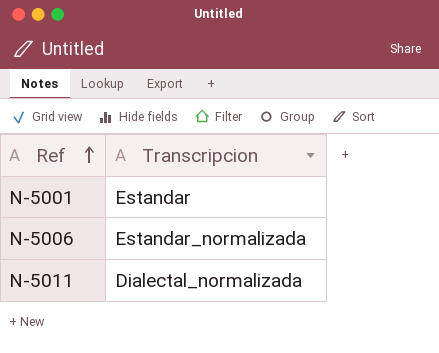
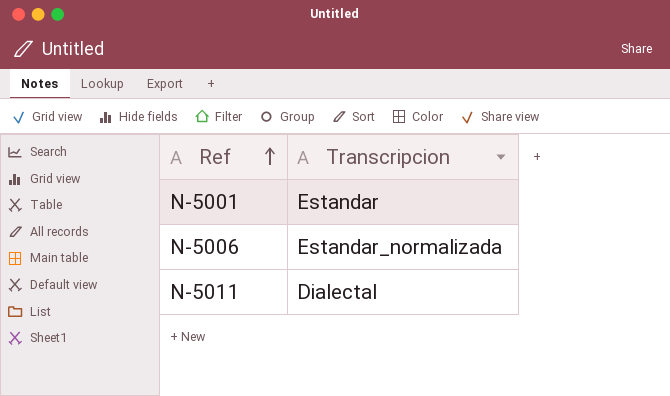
N-5011 | Transcripcion: Dialectal_normalizada -> Dialectal

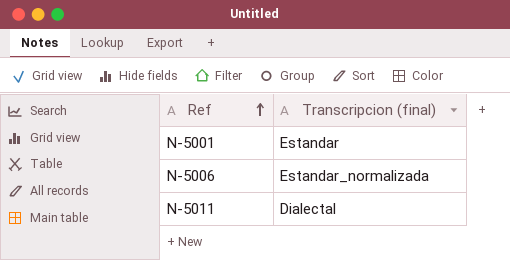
column name: Transcripcion -> Transcripcion (final)

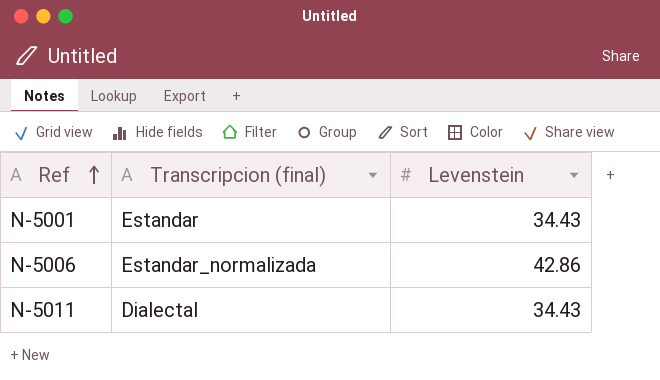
column Levenstein | position: none -> 3

